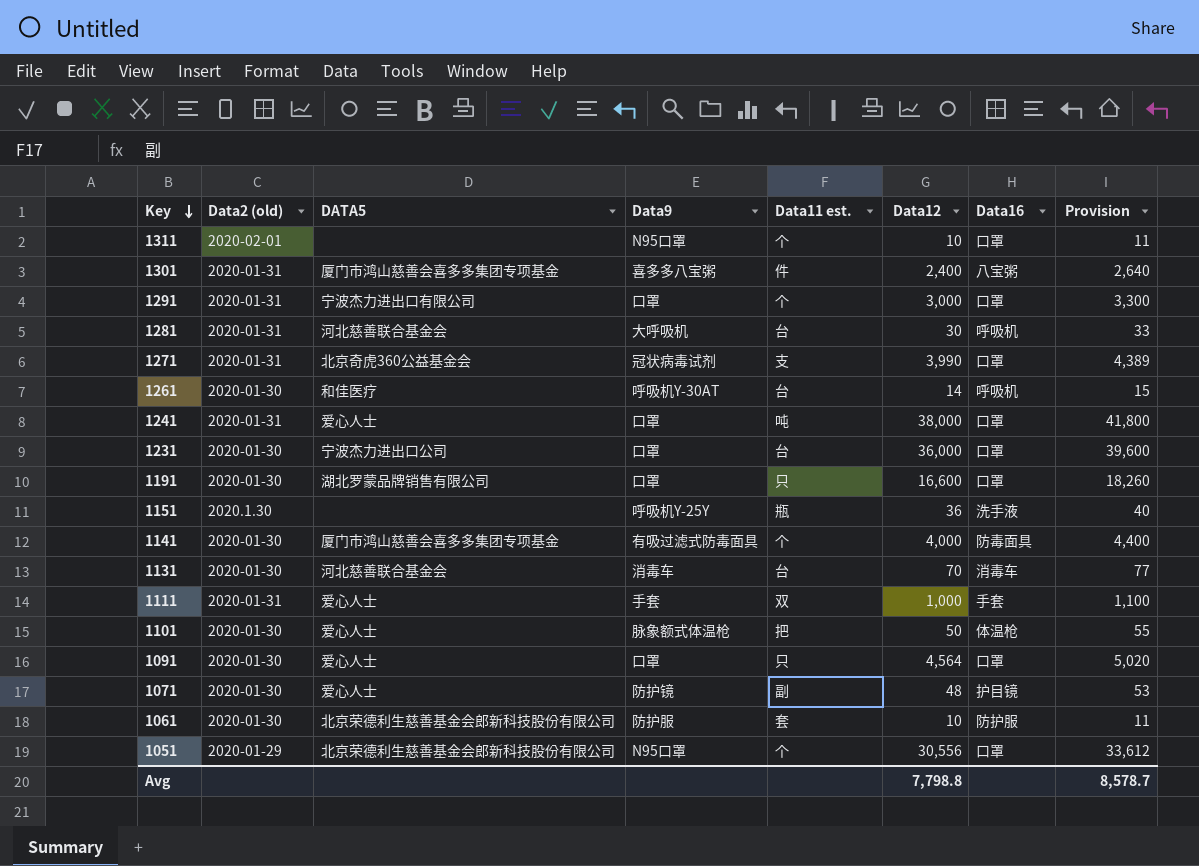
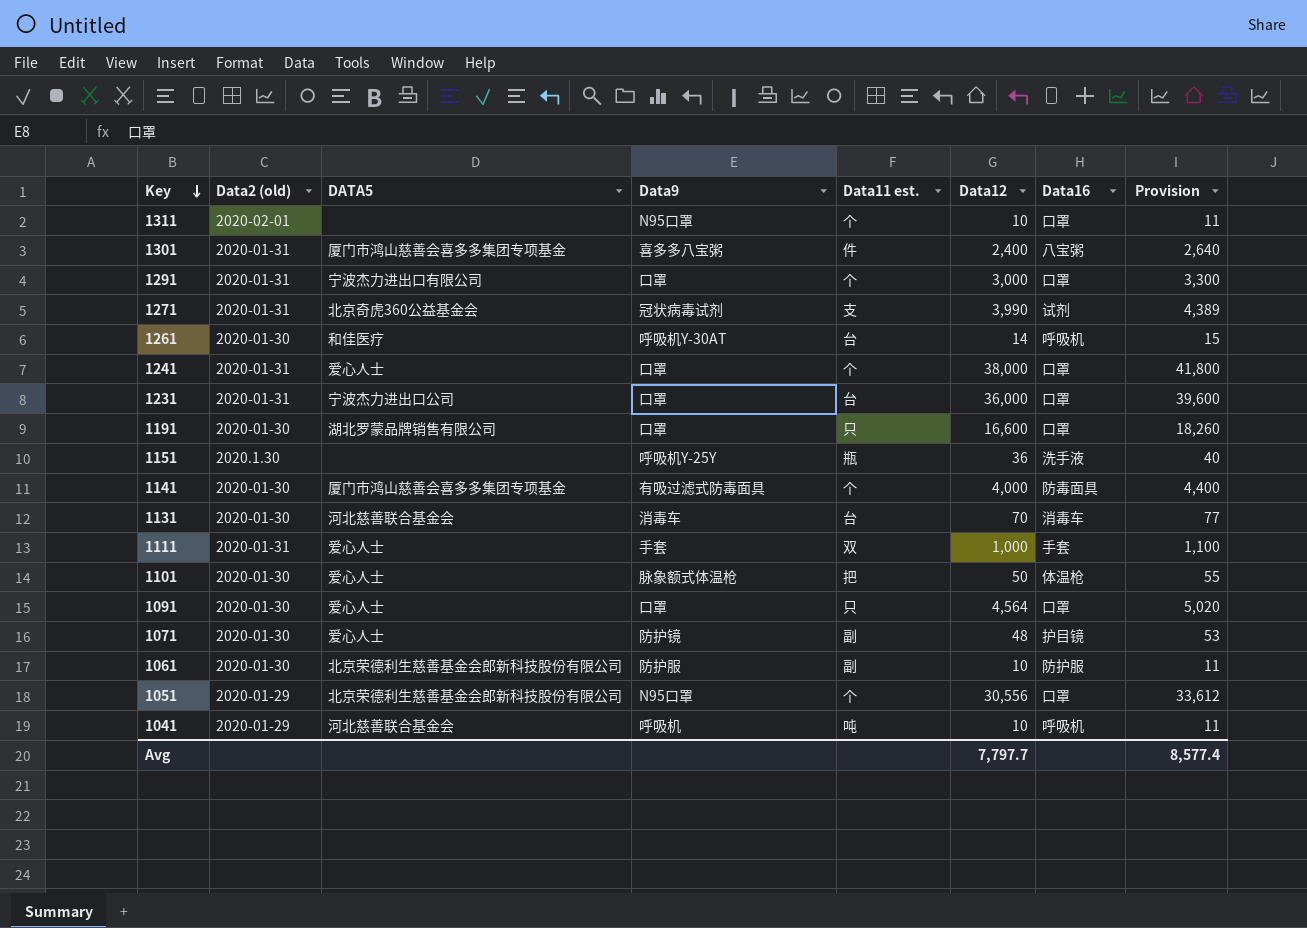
row 1281: 2020-01-31 | 河北慈善联合基金会 | 大呼吸机 | 台 | 30 | 呼吸机 | 33 -> none
1271 | Data16: 口罩 -> 试剂
1241 | Data11 est.: 吨 -> 个
1231 | Data2 (old): 2020-01-30 -> 2020-01-31
1061 | Data11 est.: 套 -> 副
row 1041: none -> 2020-01-29 | 河北慈善联合基金会 | 呼吸机 | 吨 | 10 | 呼吸机 | 11
Avg | Data12: 7,798.8 -> 7,797.7
Avg | Provision: 8,578.7 -> 8,577.4

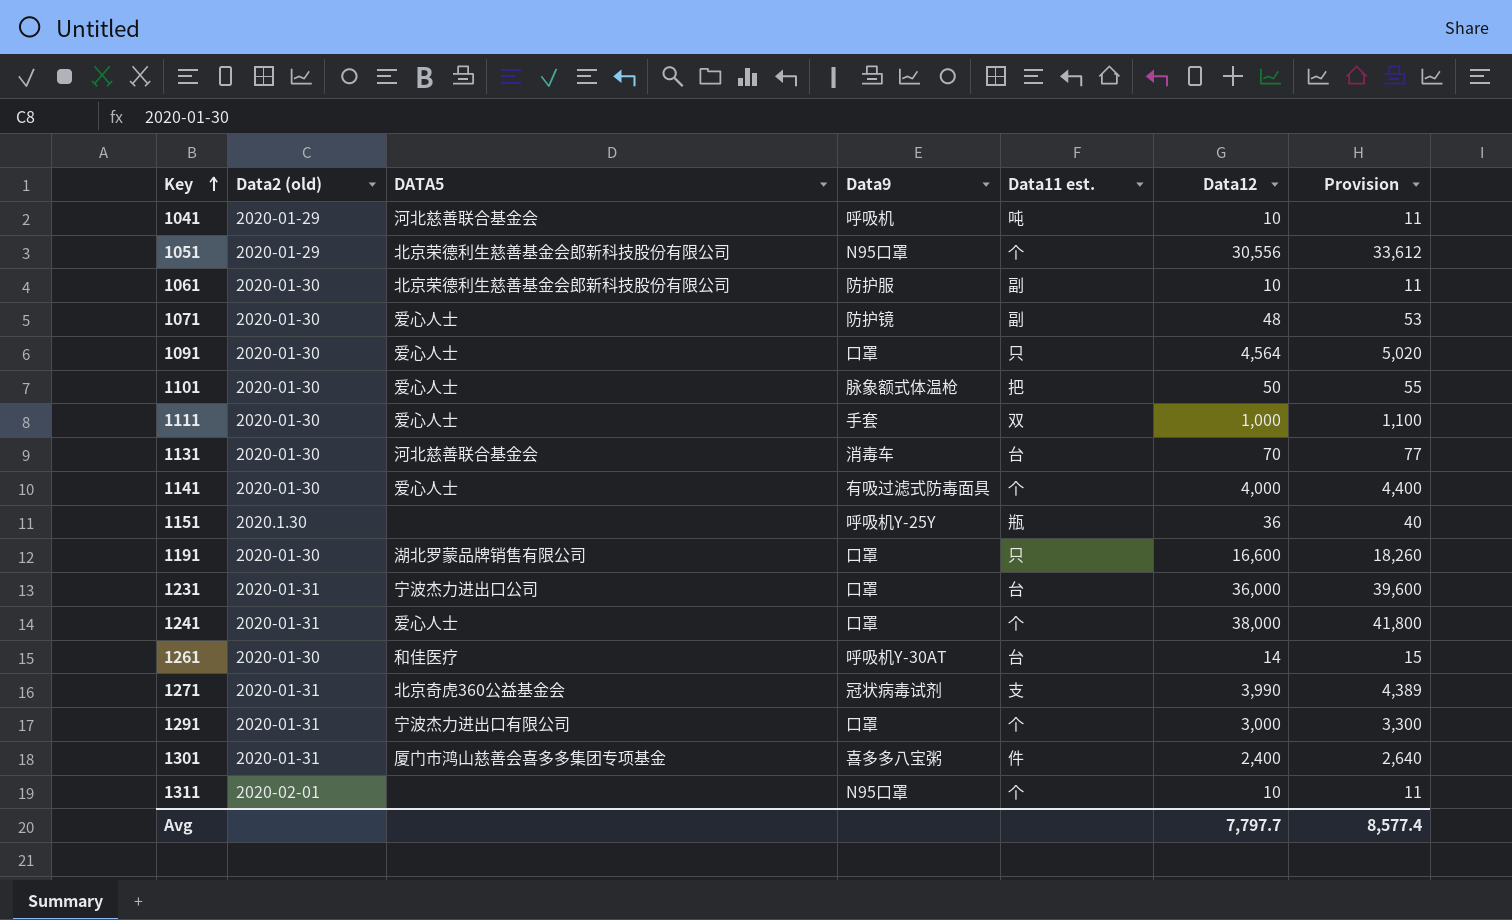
row order: Key descending -> Key ascending
column Data16 | position: 7 -> none
1111 | Data2 (old): 2020-01-31 -> 2020-01-30
1141 | DATA5: 厦门市鸿山慈善会喜多多集团专项基金 -> 爱心人士

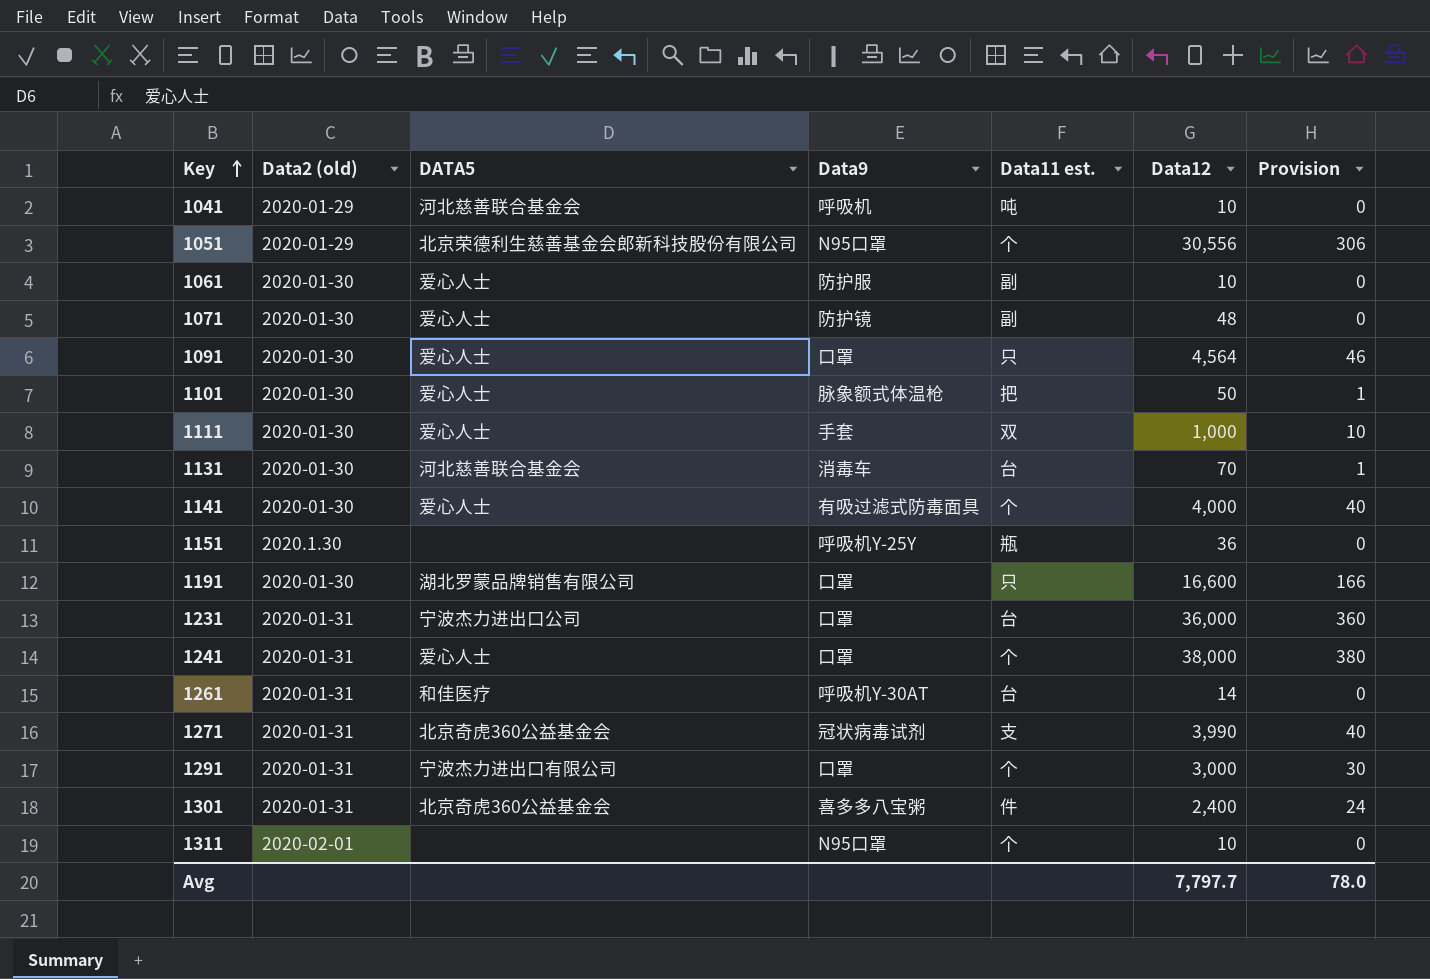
column Provision | formula: [Data12] * 1.1 -> [Data12] * 0.01
1061 | DATA5: 北京荣德利生慈善基金会郎新科技股份有限公司 -> 爱心人士
1261 | Data2 (old): 2020-01-30 -> 2020-01-31
1301 | DATA5: 厦门市鸿山慈善会喜多多集团专项基金 -> 北京奇虎360公益基金会
Avg | Provision: 8,577.4 -> 78.0

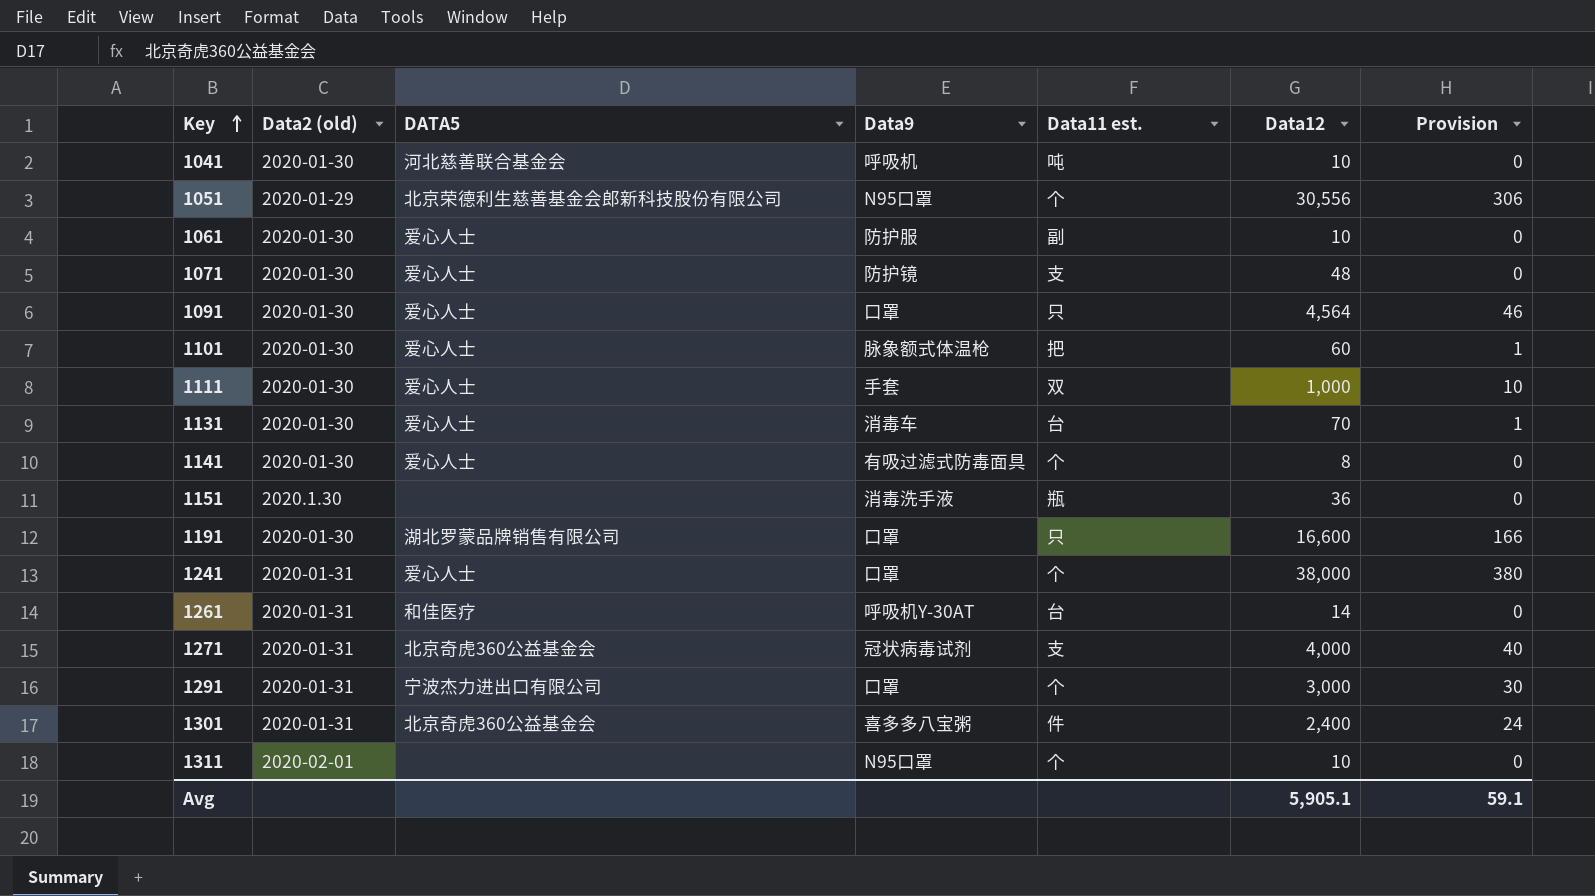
row 1231: 2020-01-31 | 宁波杰力进出口公司 | 口罩 | 台 | 36,000 | 360 -> none
1041 | Data2 (old): 2020-01-29 -> 2020-01-30
1071 | Data11 est.: 副 -> 支
1101 | Data12: 50 -> 60
1131 | DATA5: 河北慈善联合基金会 -> 爱心人士
1141 | Data12: 4,000 -> 8
1141 | Provision: 40 -> 0
1151 | Data9: 呼吸机Y-25Y -> 消毒洗手液
1271 | Data12: 3,990 -> 4,000
Avg | Data12: 7,797.7 -> 5,905.1
Avg | Provision: 78.0 -> 59.1

